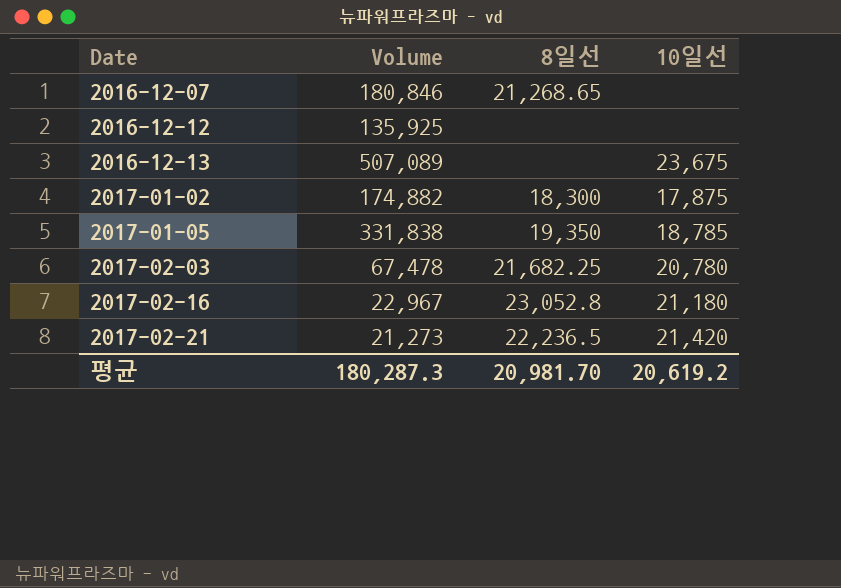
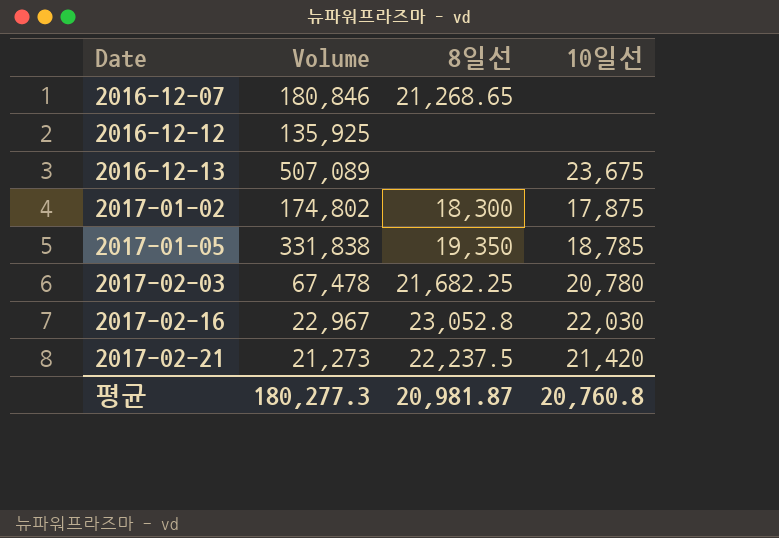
2017-01-02 | Volume: 174,882 -> 174,802
2017-02-16 | 10일선: 21,180 -> 22,030
2017-02-21 | 8일선: 22,236.5 -> 22,237.5
평균 | Volume: 180,287.3 -> 180,277.3
평균 | 8일선: 20,981.70 -> 20,981.87
평균 | 10일선: 20,619.2 -> 20,760.8

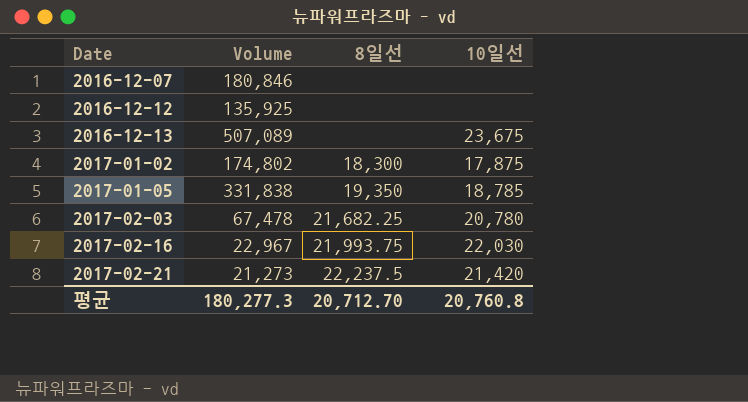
2016-12-07 | 8일선: 21,268.65 -> none
2017-02-16 | 8일선: 23,052.8 -> 21,993.75
평균 | 8일선: 20,981.87 -> 20,712.70

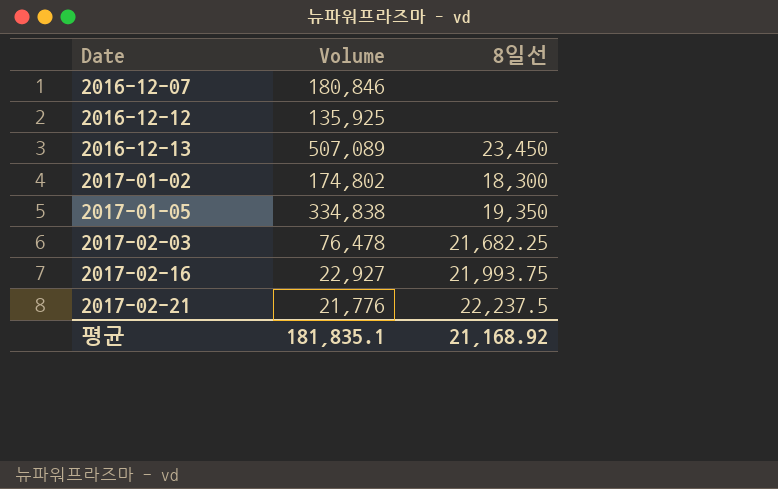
column 10일선 | position: 4 -> none
2016-12-13 | 8일선: none -> 23,450
2017-01-05 | Volume: 331,838 -> 334,838
2017-02-03 | Volume: 67,478 -> 76,478
2017-02-16 | Volume: 22,967 -> 22,927
2017-02-21 | Volume: 21,273 -> 21,776
평균 | Volume: 180,277.3 -> 181,835.1
평균 | 8일선: 20,712.70 -> 21,168.92

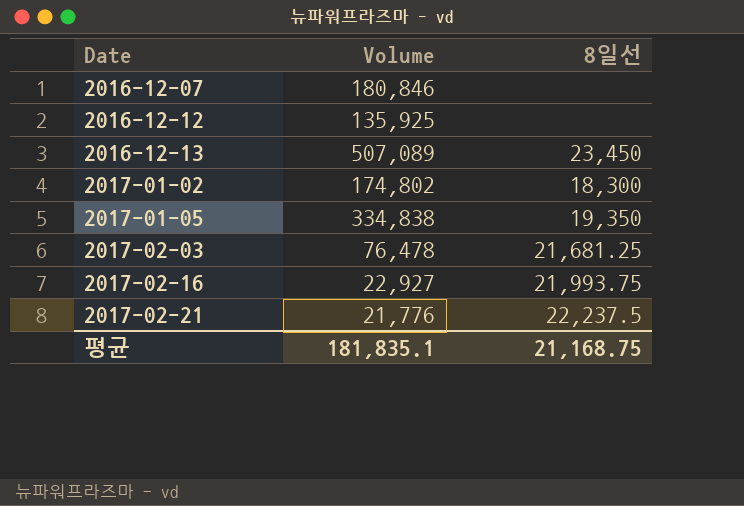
2017-02-03 | 8일선: 21,682.25 -> 21,681.25
평균 | 8일선: 21,168.92 -> 21,168.75

